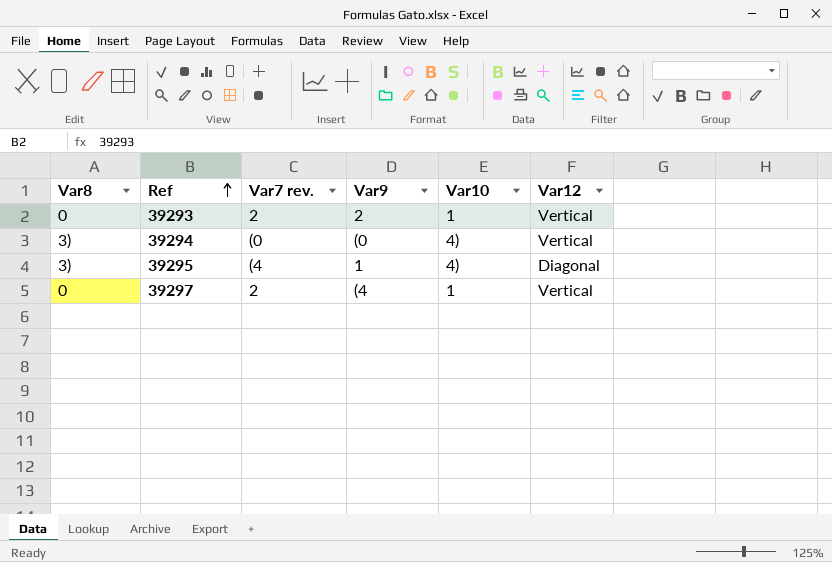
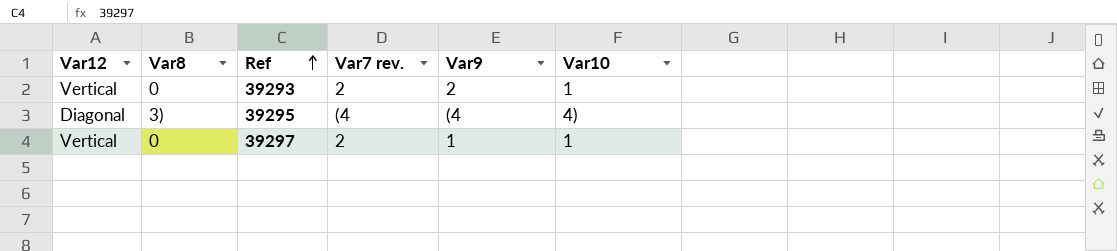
column Var12 | position: 6 -> 1
row 39294: 3) | (0 | (0 | 4) | Vertical -> none
39295 | Var9: 1 -> (4
39297 | Var9: (4 -> 1

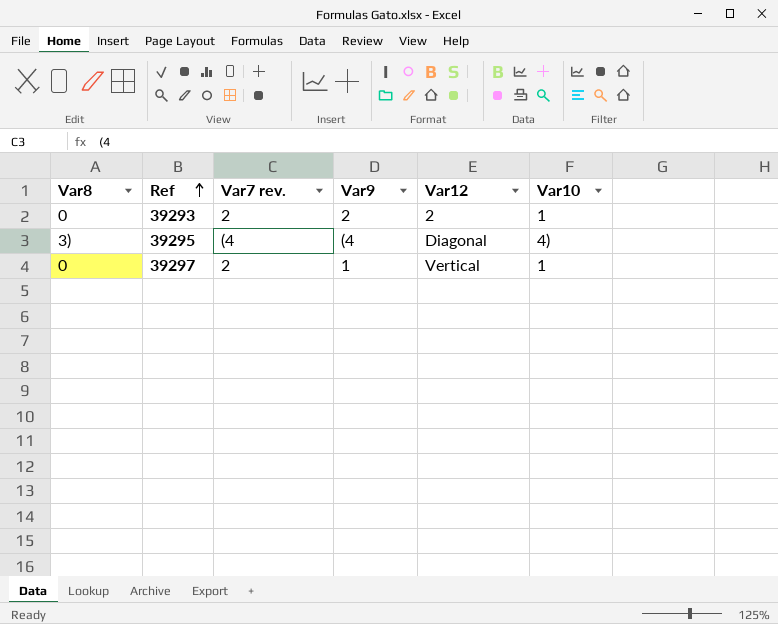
column Var12 | position: 1 -> 5
39293 | Var12: Vertical -> 2

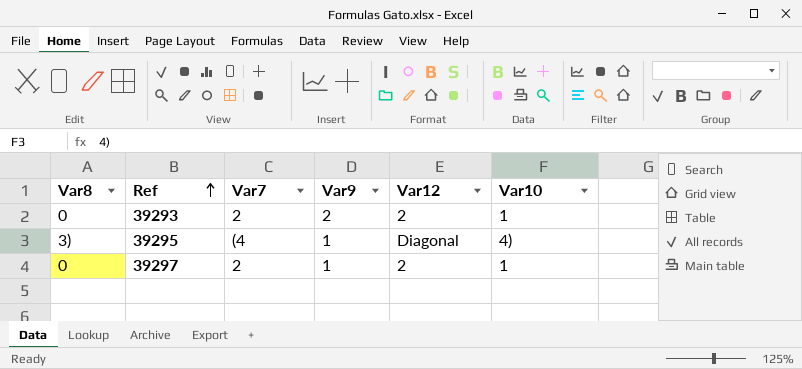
column name: Var7 rev. -> Var7
39295 | Var9: (4 -> 1
39297 | Var12: Vertical -> 2

